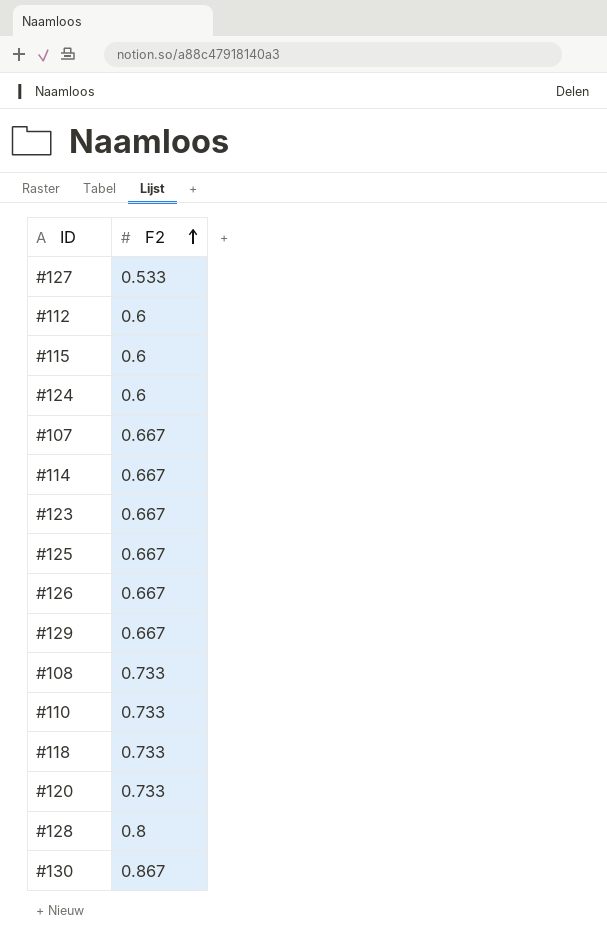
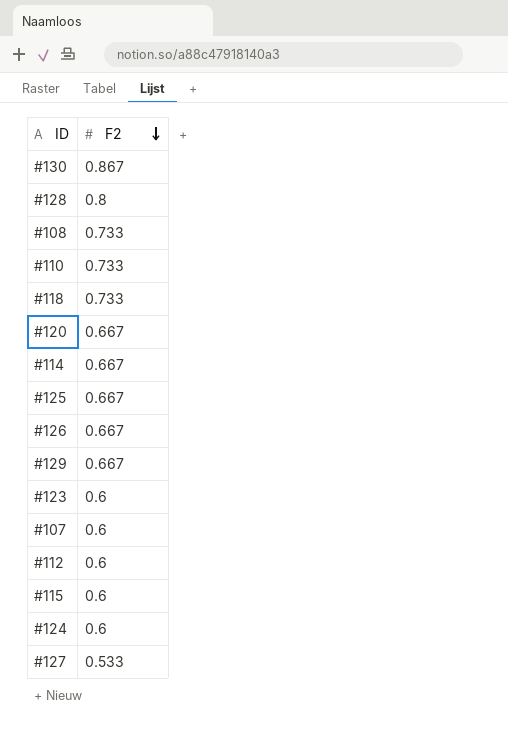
row order: F2 ascending -> F2 descending
#120 | F2: 0.733 -> 0.667
#123 | F2: 0.667 -> 0.6
#107 | F2: 0.667 -> 0.6

